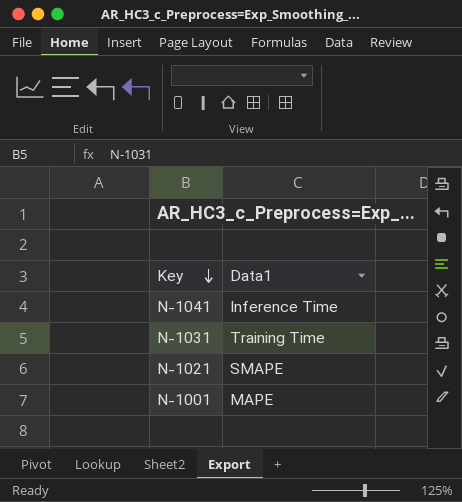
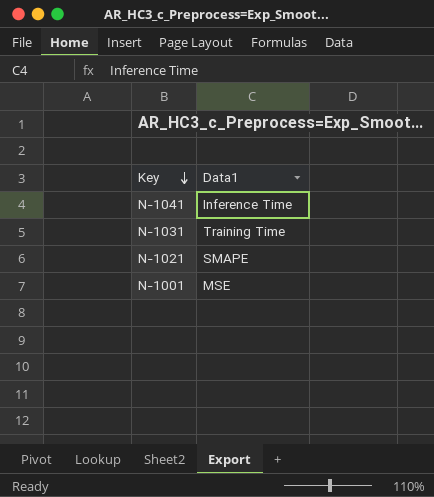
N-1001 | Data1: MAPE -> MSE

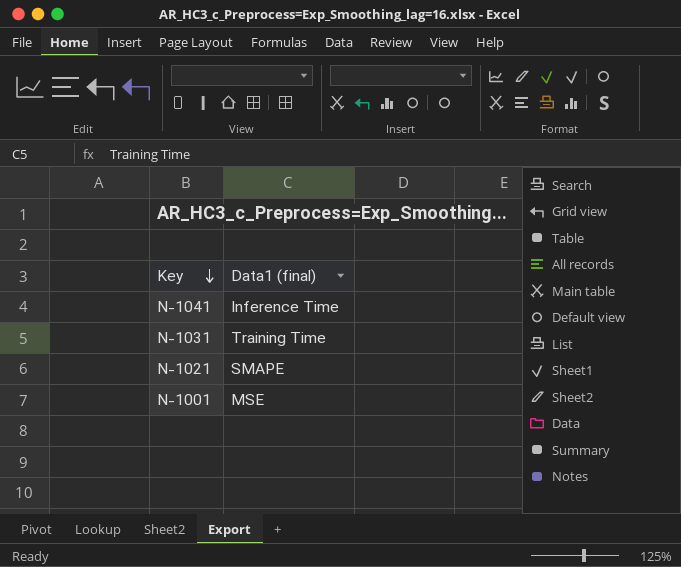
column name: Data1 -> Data1 (final)

